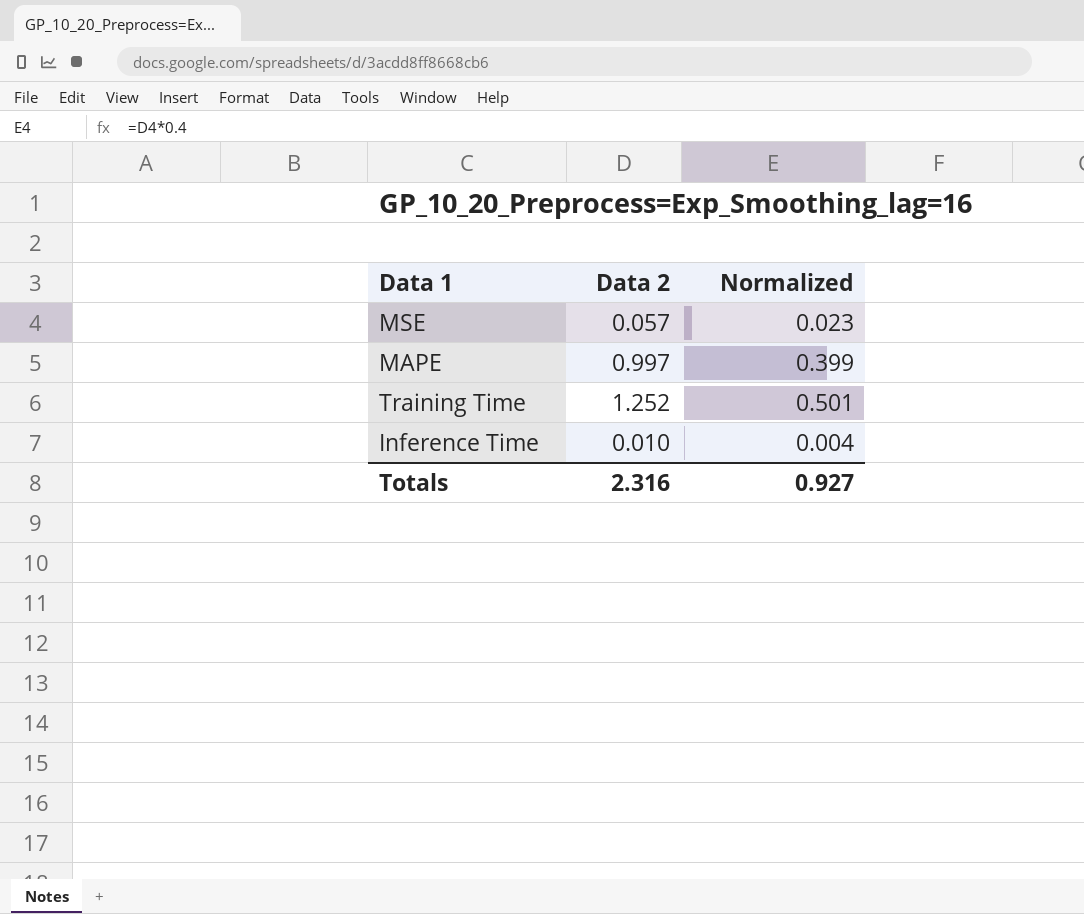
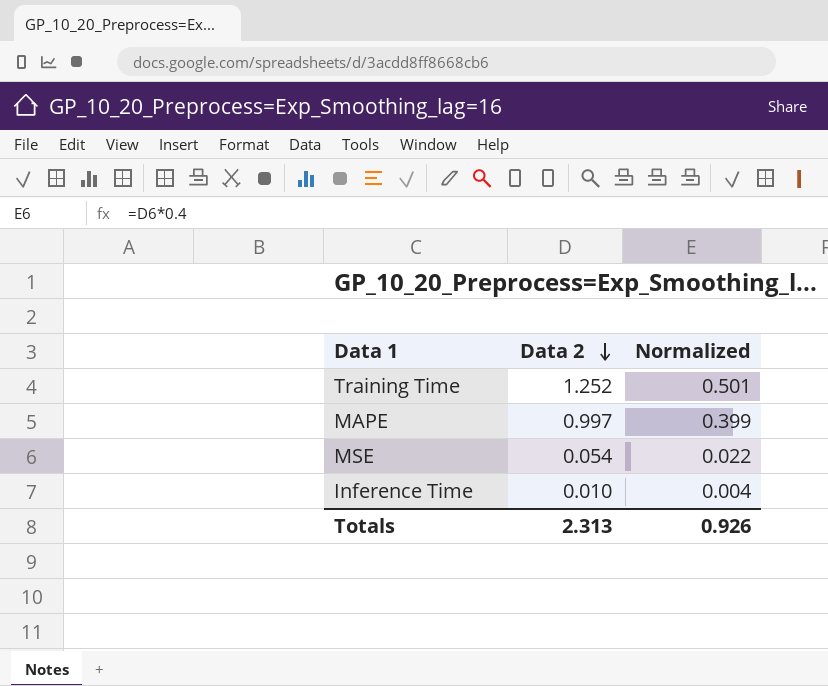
row order: none -> Data 2 descending
MSE | Data 2: 0.057 -> 0.054
MSE | Normalized: 0.023 -> 0.022
Totals | Data 2: 2.316 -> 2.313
Totals | Normalized: 0.927 -> 0.926

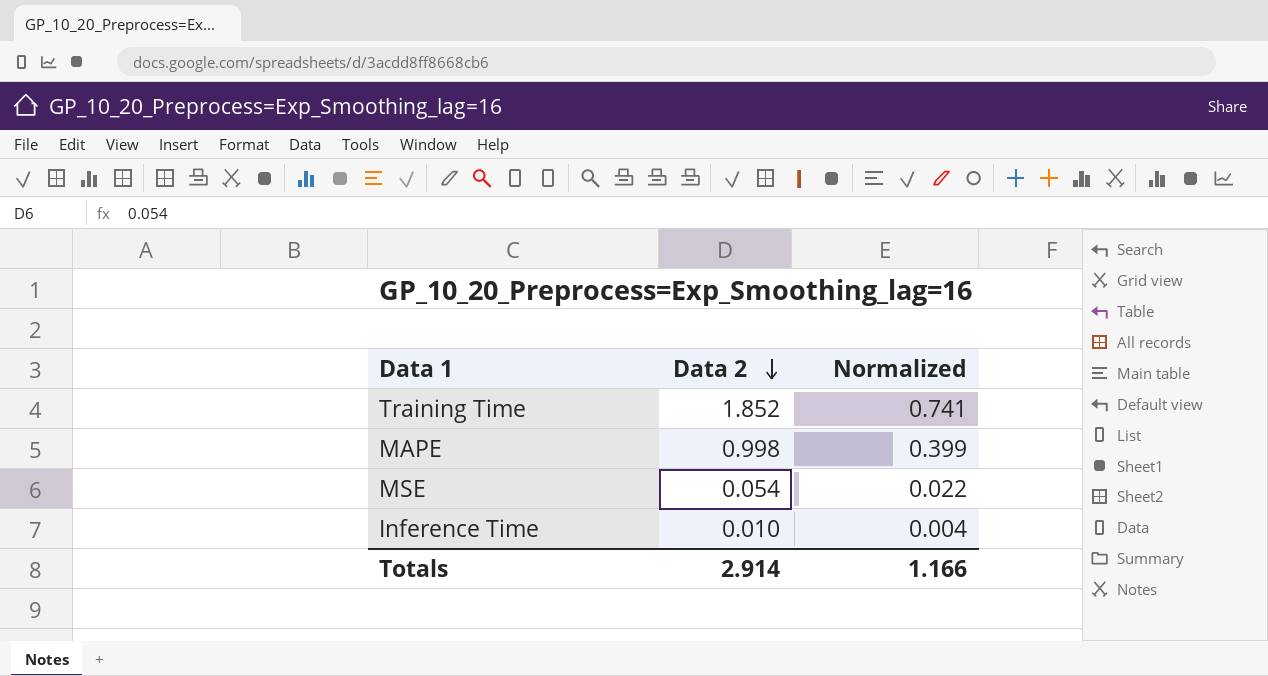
Training Time | Data 2: 1.252 -> 1.852
Training Time | Normalized: 0.501 -> 0.741
MAPE | Data 2: 0.997 -> 0.998
Totals | Data 2: 2.313 -> 2.914
Totals | Normalized: 0.926 -> 1.166

